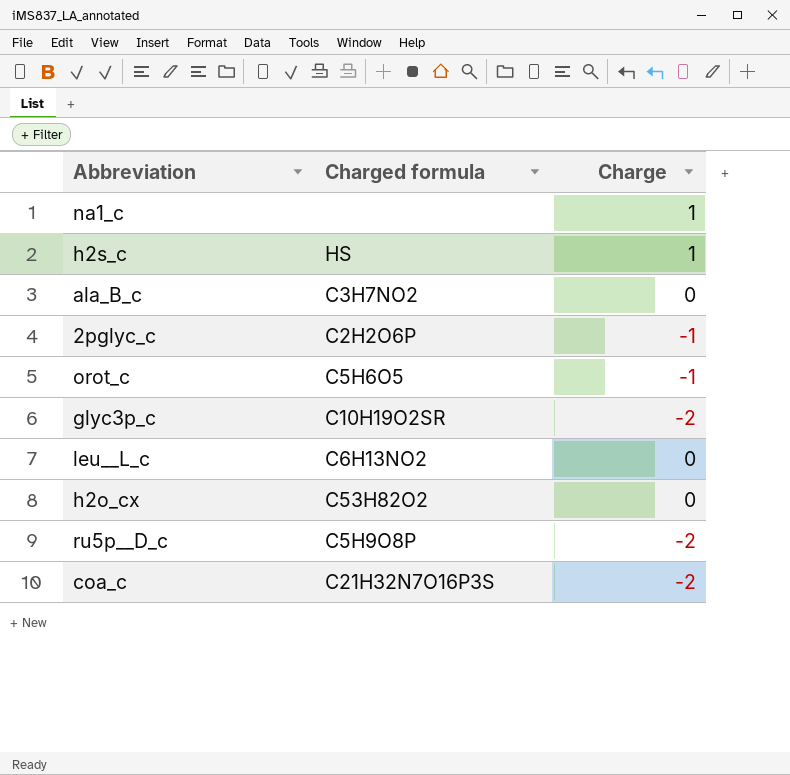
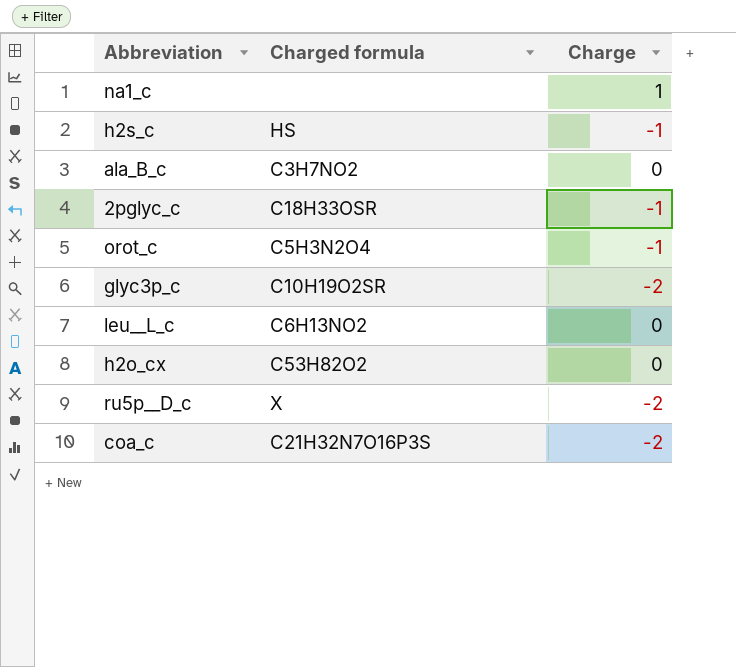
h2s_c | Charge: 1 -> -1
2pglyc_c | Charged formula: C2H2O6P -> C18H33OSR
orot_c | Charged formula: C5H6O5 -> C5H3N2O4
ru5p__D_c | Charged formula: C5H9O8P -> X

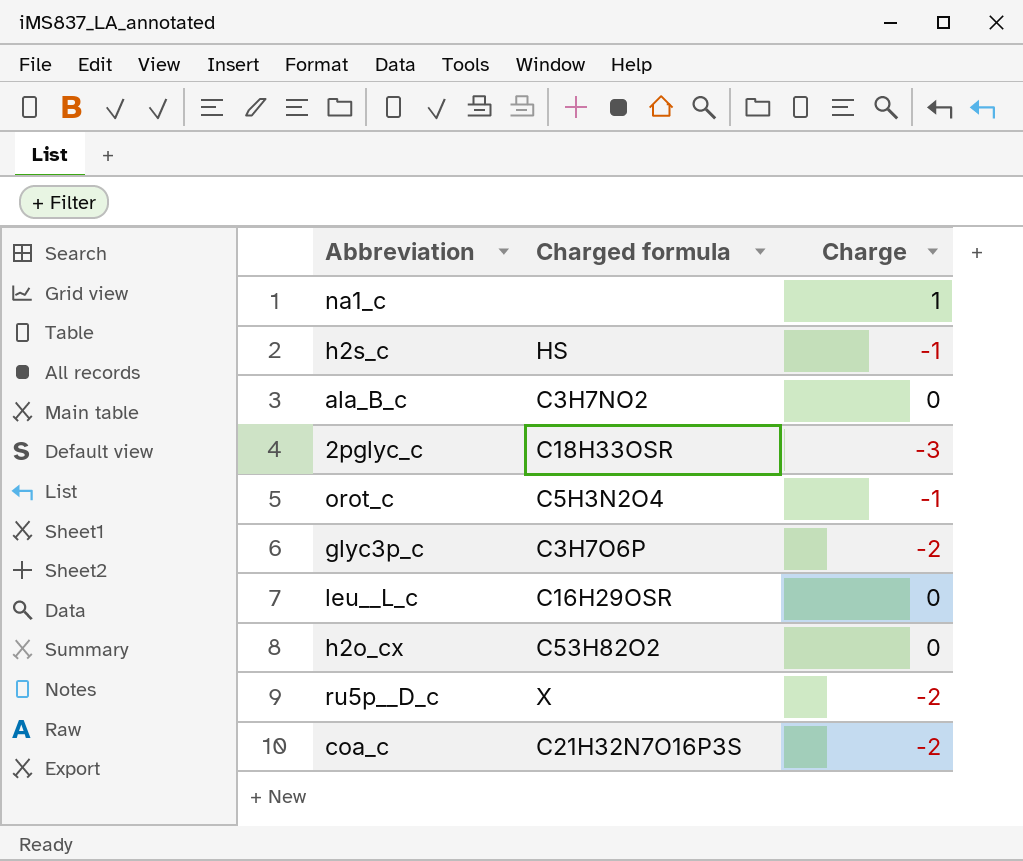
2pglyc_c | Charge: -1 -> -3
glyc3p_c | Charged formula: C10H19O2SR -> C3H7O6P
leu__L_c | Charged formula: C6H13NO2 -> C16H29OSR

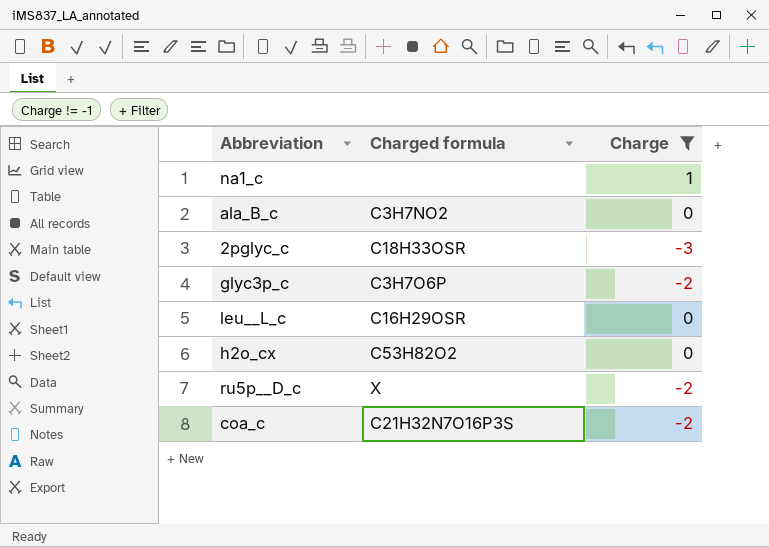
filter: none -> Charge != -1

